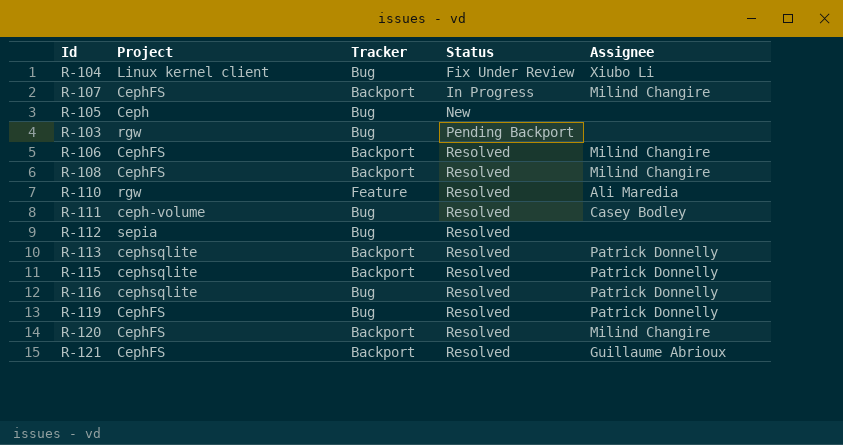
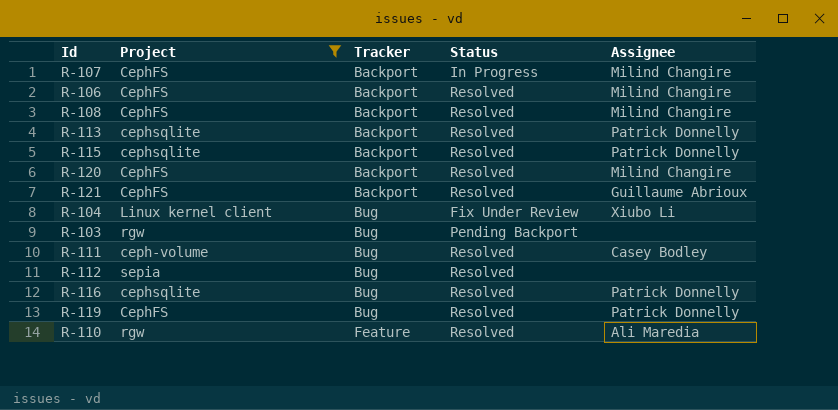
filter: none -> Project != Ceph
row order: Status ascending -> Tracker ascending

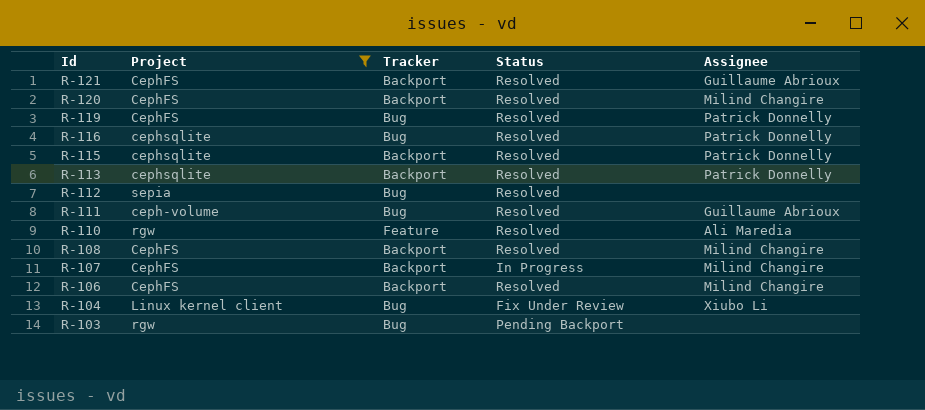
row order: Tracker ascending -> Id descending
R-111 | Assignee: Casey Bodley -> Guillaume Abrioux

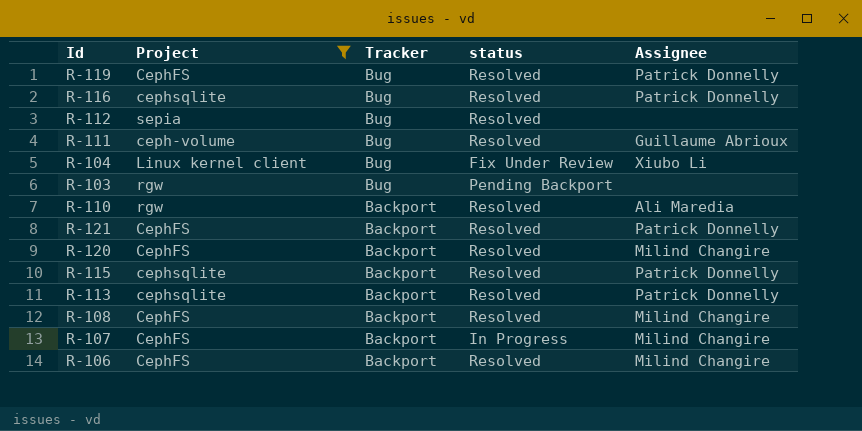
row order: Id descending -> Tracker descending
column name: Status -> status
R-110 | Tracker: Feature -> Backport
R-121 | Assignee: Guillaume Abrioux -> Patrick Donnelly

